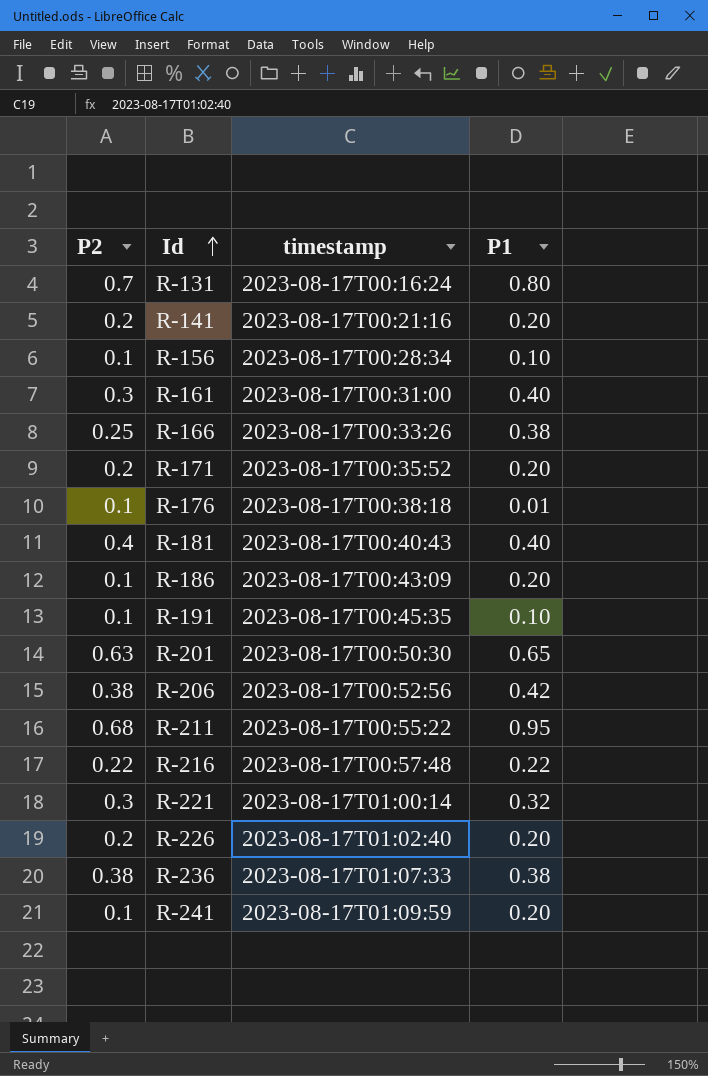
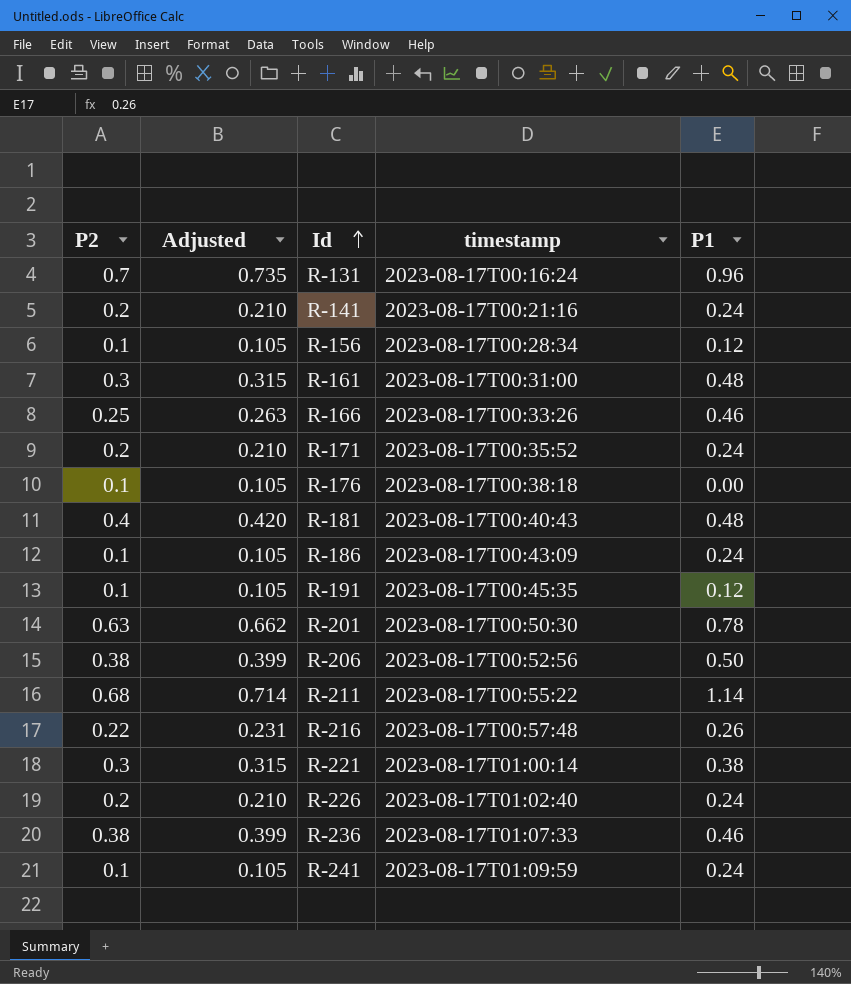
column Adjusted | formula: none -> [P2] * 1.05
R-131 | P1: 0.80 -> 0.96
R-141 | P1: 0.20 -> 0.24
R-156 | P1: 0.10 -> 0.12
R-161 | P1: 0.40 -> 0.48
R-166 | P1: 0.38 -> 0.46
R-171 | P1: 0.20 -> 0.24
R-176 | P1: 0.01 -> 0.00
R-181 | P1: 0.40 -> 0.48
R-186 | P1: 0.20 -> 0.24
R-191 | P1: 0.10 -> 0.12
R-201 | P1: 0.65 -> 0.78
R-206 | P1: 0.42 -> 0.50
R-211 | P1: 0.95 -> 1.14
R-216 | P1: 0.22 -> 0.26
R-221 | P1: 0.32 -> 0.38
R-226 | P1: 0.20 -> 0.24
R-236 | P1: 0.38 -> 0.46
R-241 | P1: 0.20 -> 0.24

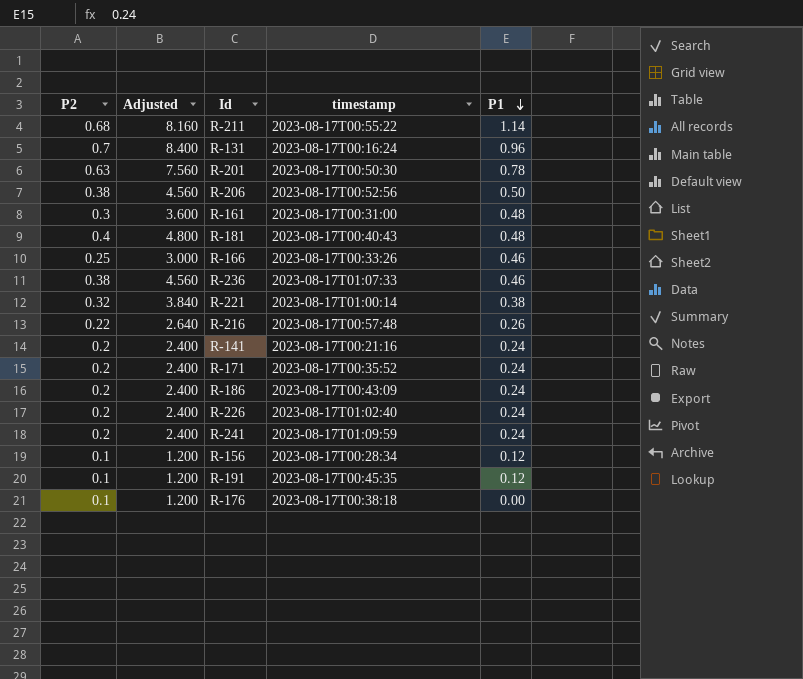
row order: Id ascending -> P1 descending
column Adjusted | formula: [P2] * 1.05 -> [P2] * 12
R-221 | P2: 0.3 -> 0.32
R-186 | P2: 0.1 -> 0.2
R-241 | P2: 0.1 -> 0.2

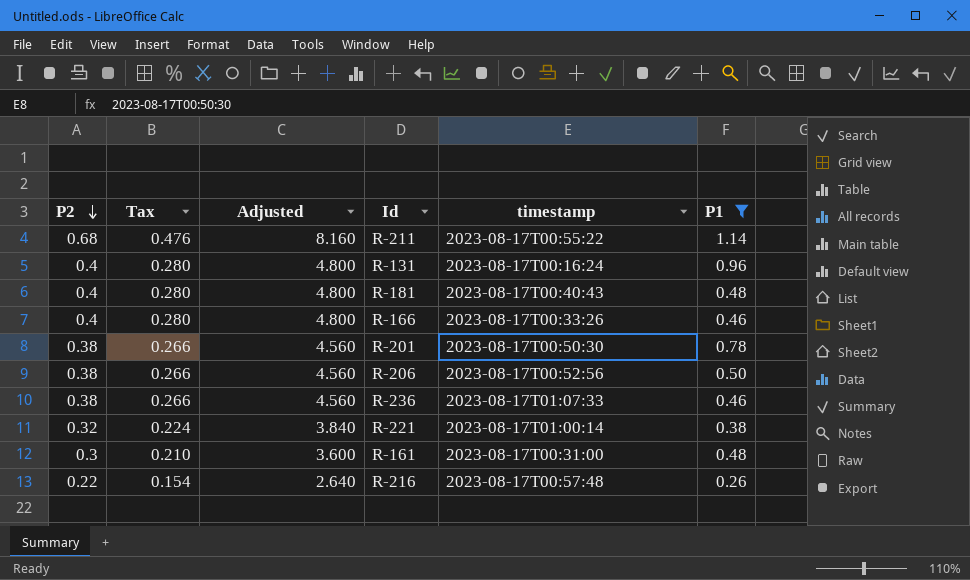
filter: none -> P1 >= 0.26
row order: P1 descending -> P2 descending
column Tax | formula: none -> [P2] * 0.7
R-131 | P2: 0.7 -> 0.4
R-131 | Adjusted: 8.400 -> 4.800
R-166 | P2: 0.25 -> 0.4
R-166 | Adjusted: 3.000 -> 4.800
R-201 | P2: 0.63 -> 0.38
R-201 | Adjusted: 7.560 -> 4.560

